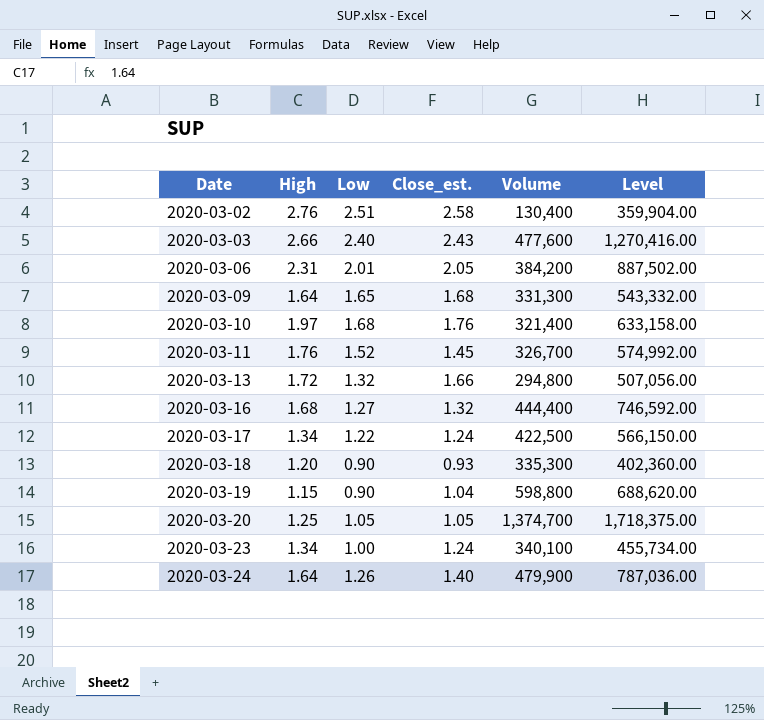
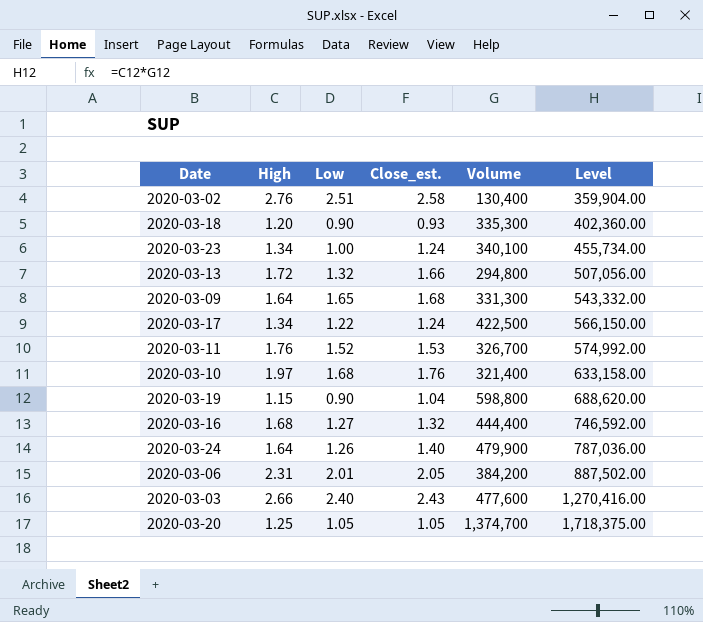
row order: Date ascending -> Level ascending
2020-03-11 | Close_est.: 1.45 -> 1.53

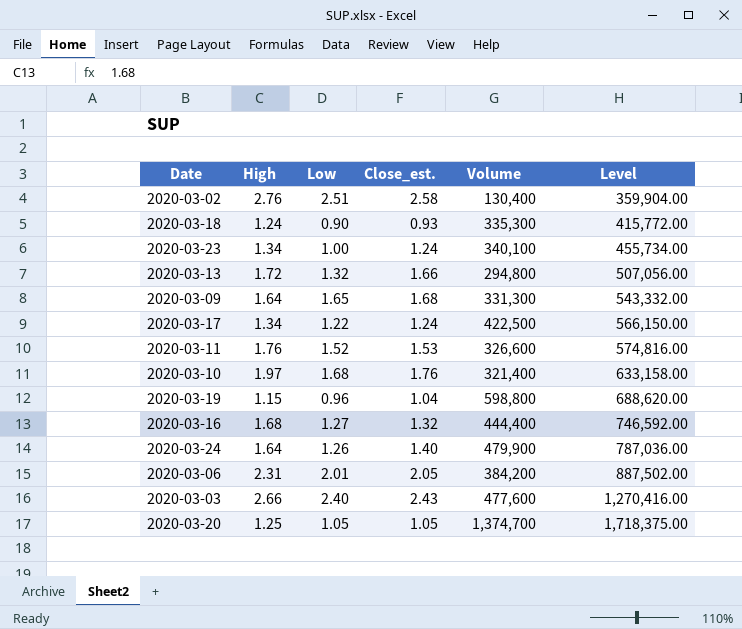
2020-03-18 | High: 1.20 -> 1.24
2020-03-18 | Level: 402,360.00 -> 415,772.00
2020-03-11 | Volume: 326,700 -> 326,600
2020-03-11 | Level: 574,992.00 -> 574,816.00
2020-03-19 | Low: 0.90 -> 0.96

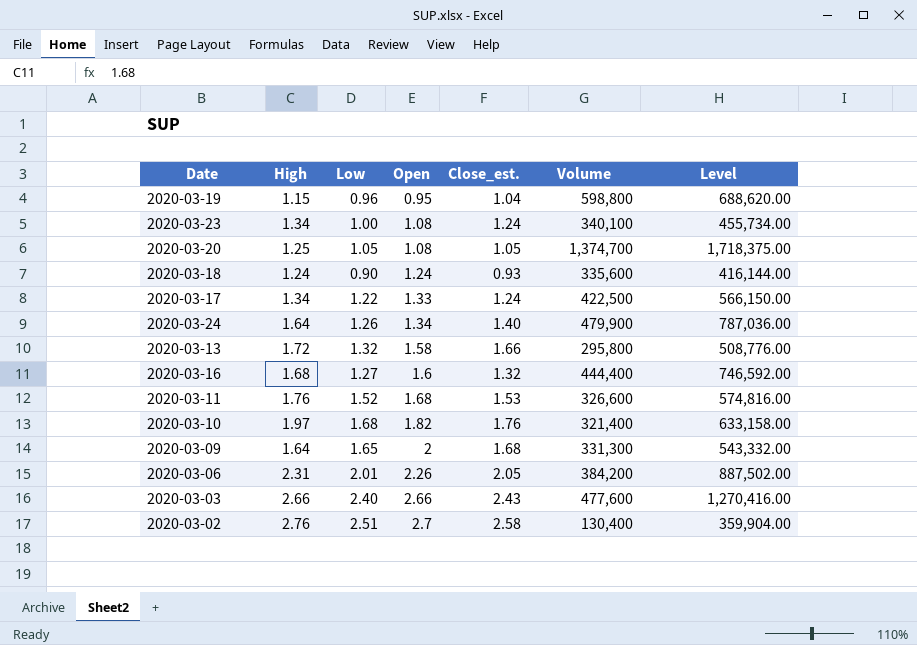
row order: Level ascending -> Open ascending
column Open | position: none -> 4
2020-03-18 | Volume: 335,300 -> 335,600
2020-03-18 | Level: 415,772.00 -> 416,144.00
2020-03-13 | Volume: 294,800 -> 295,800
2020-03-13 | Level: 507,056.00 -> 508,776.00

